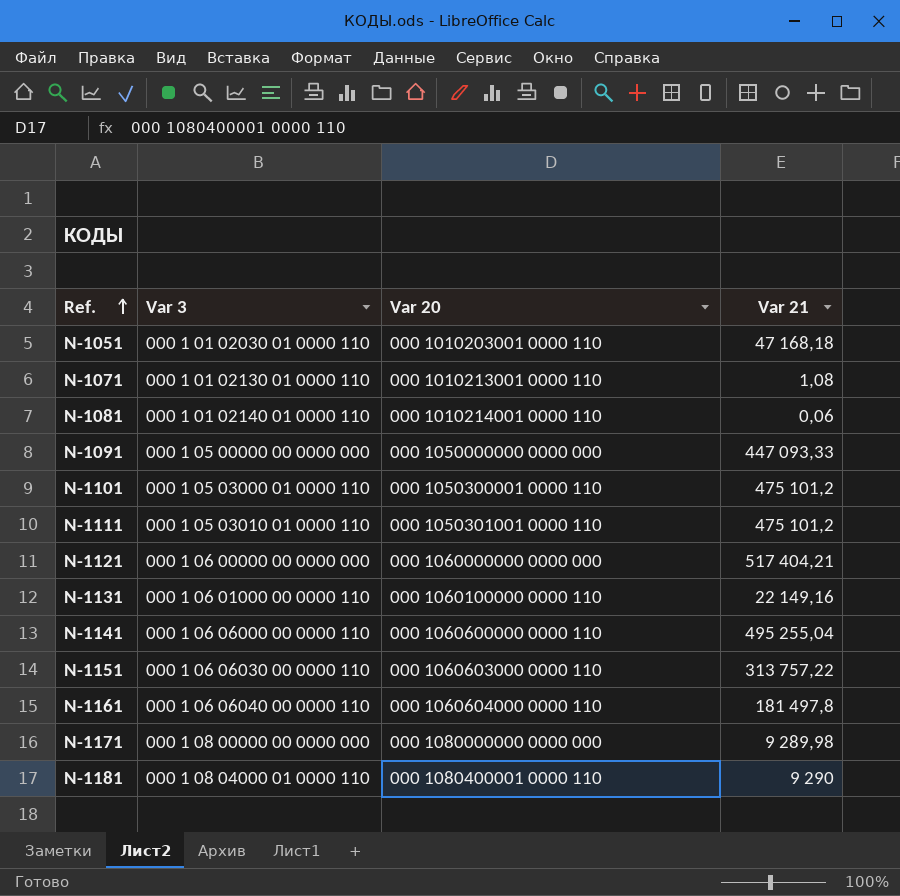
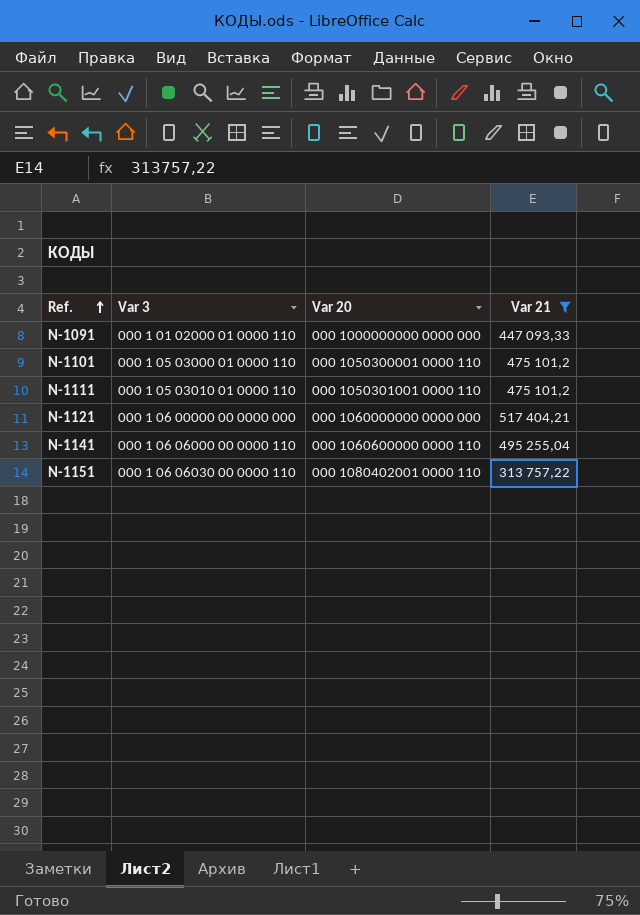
filter: none -> Var 21 >= 313 757,22
N-1091 | Var 3: 000 1 05 00000 00 0000 000 -> 000 1 01 02000 01 0000 110
N-1091 | Var 20: 000 1050000000 0000 000 -> 000 1000000000 0000 000
N-1151 | Var 20: 000 1060603000 0000 110 -> 000 1080402001 0000 110

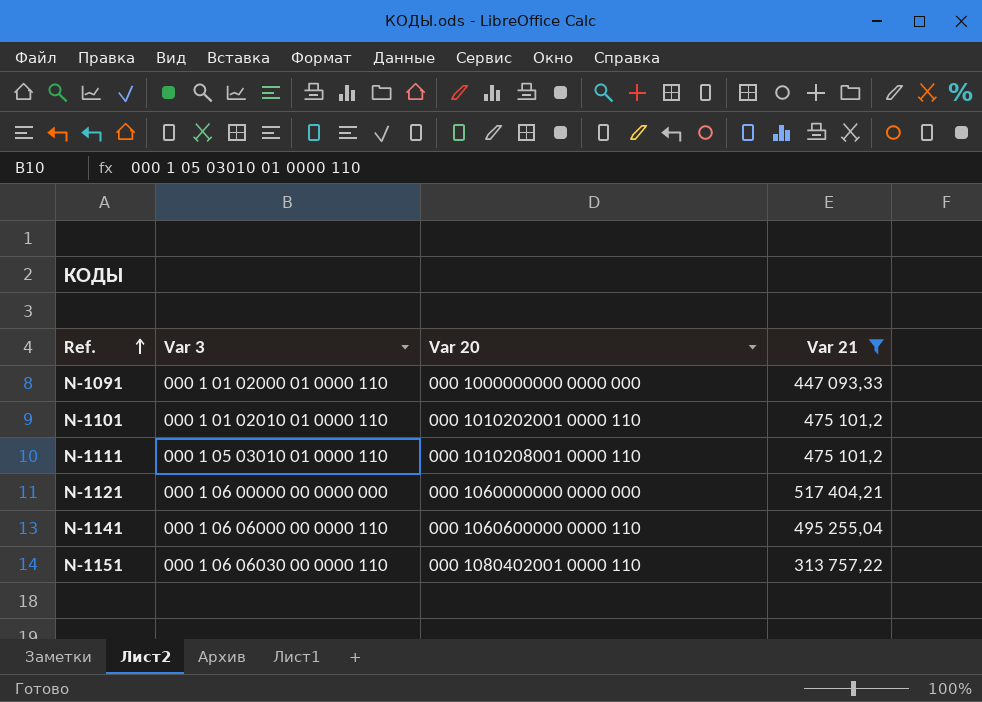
N-1101 | Var 3: 000 1 05 03000 01 0000 110 -> 000 1 01 02010 01 0000 110
N-1101 | Var 20: 000 1050300001 0000 110 -> 000 1010202001 0000 110
N-1111 | Var 20: 000 1050301001 0000 110 -> 000 1010208001 0000 110

